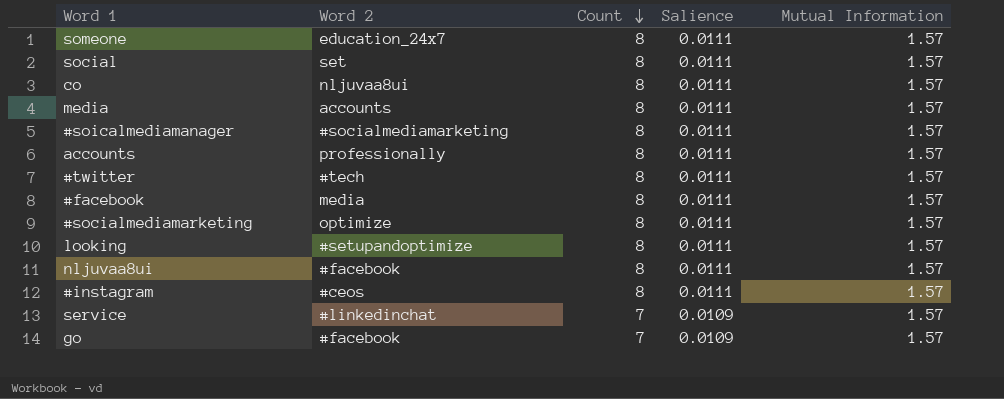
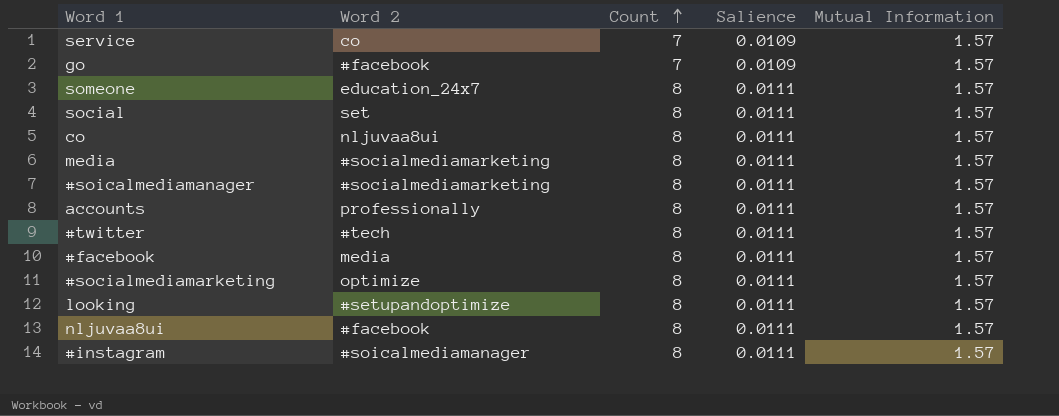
row order: Count descending -> Count ascending
service | Word 2: #linkedinchat -> co
media | Word 2: accounts -> #socialmediamarketing
#instagram | Word 2: #ceos -> #soicalmediamanager

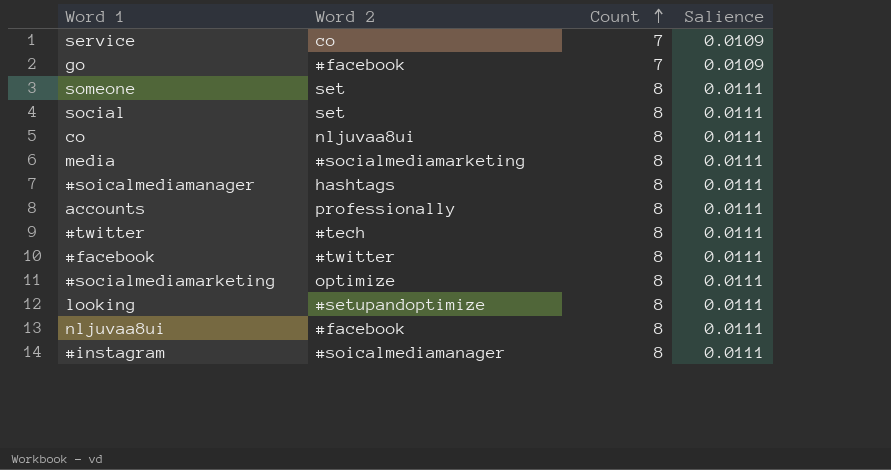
column Mutual Information | position: 5 -> none
someone | Word 2: education_24x7 -> set
#soicalmediamanager | Word 2: #socialmediamarketing -> hashtags
#facebook | Word 2: media -> #twitter

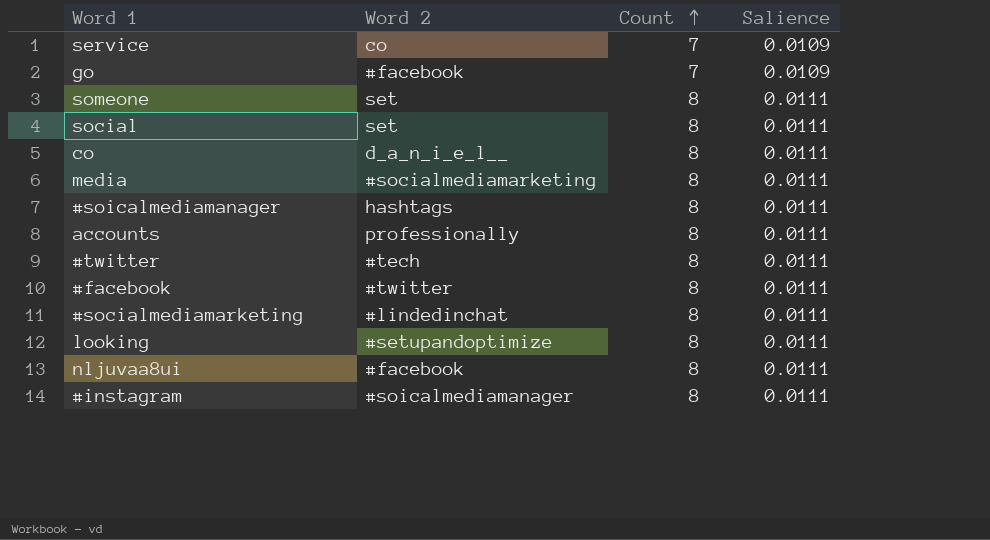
co | Word 2: nljuvaa8ui -> d_a_n_i_e_l__
#socialmediamarketing | Word 2: optimize -> #lindedinchat

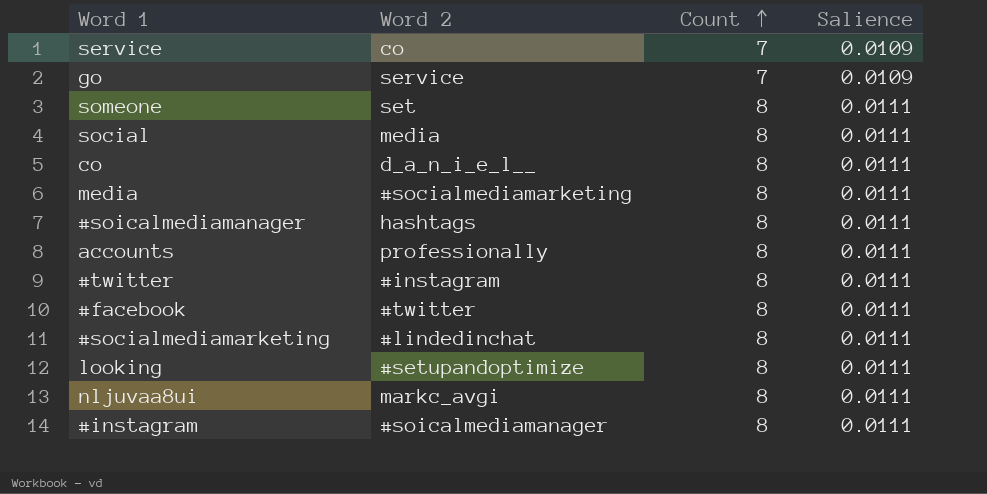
go | Word 2: #facebook -> service
social | Word 2: set -> media
#twitter | Word 2: #tech -> #instagram
nljuvaa8ui | Word 2: #facebook -> markc_avgi

